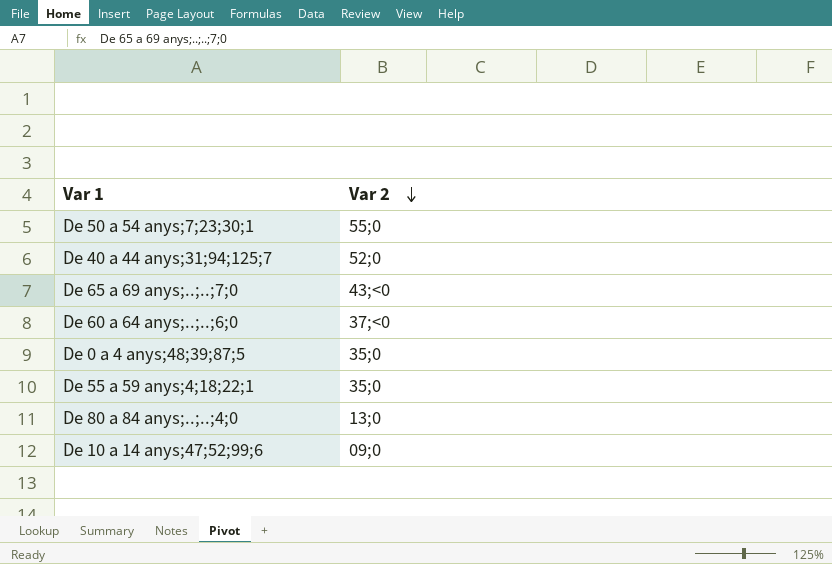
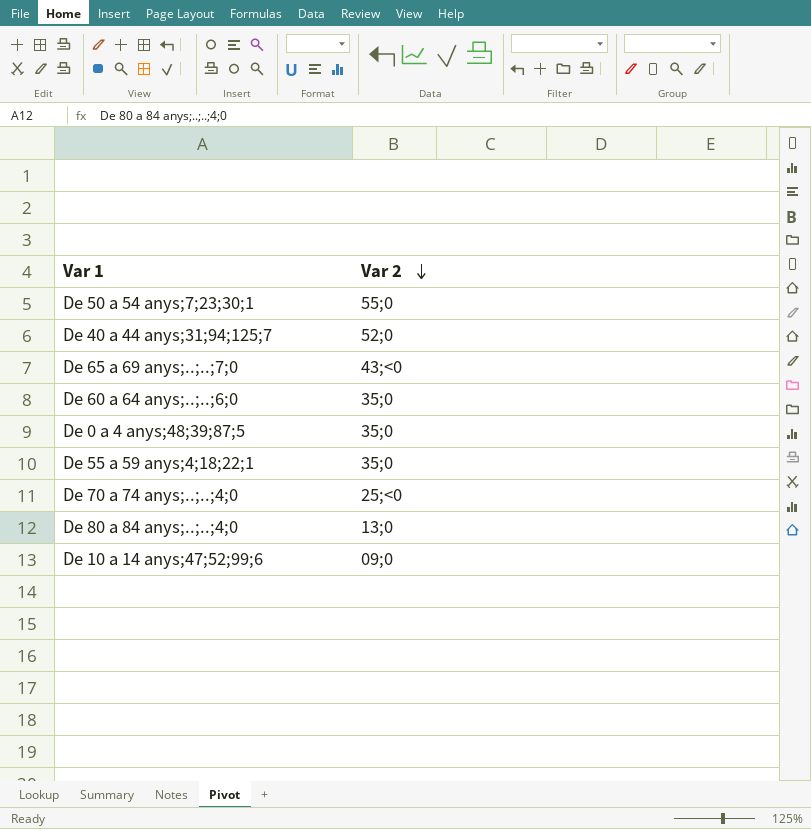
De 60 a 64 anys;..;..;6;0 | Var 2: 37;<0 -> 35;0
row De 70 a 74 anys;..;..;4;0: none -> 25;<0

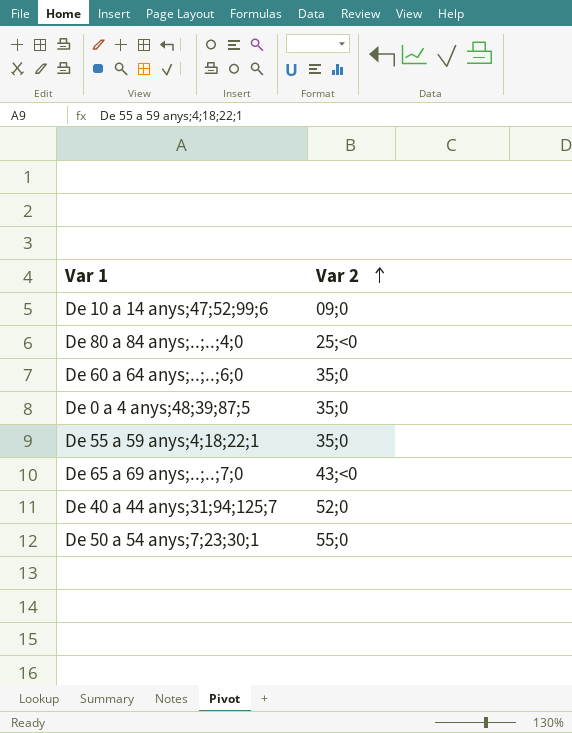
row order: Var 2 descending -> Var 2 ascending
row De 70 a 74 anys;..;..;4;0: 25;<0 -> none
De 80 a 84 anys;..;..;4;0 | Var 2: 13;0 -> 25;<0

